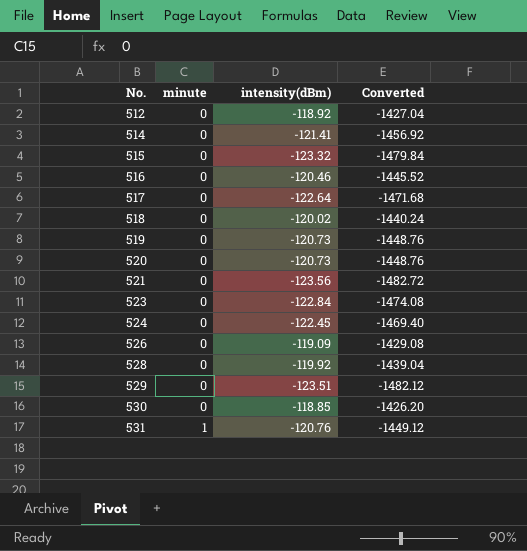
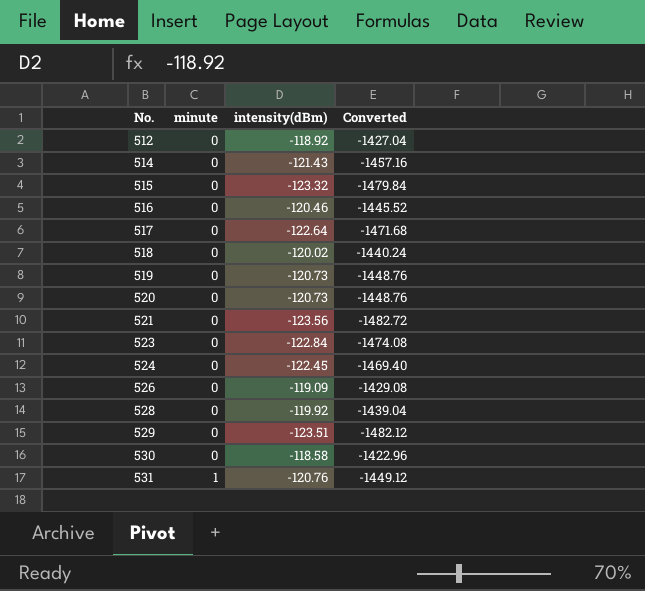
514 | intensity(dBm): -121.41 -> -121.43
514 | Converted: -1456.92 -> -1457.16
530 | intensity(dBm): -118.85 -> -118.58
530 | Converted: -1426.20 -> -1422.96

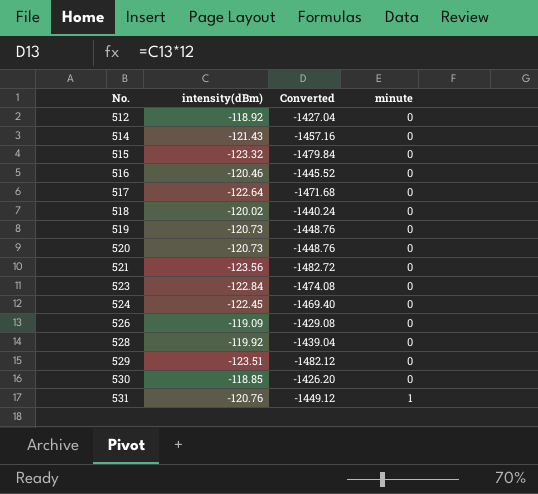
column minute | position: 2 -> 4
530 | intensity(dBm): -118.58 -> -118.85
530 | Converted: -1422.96 -> -1426.20

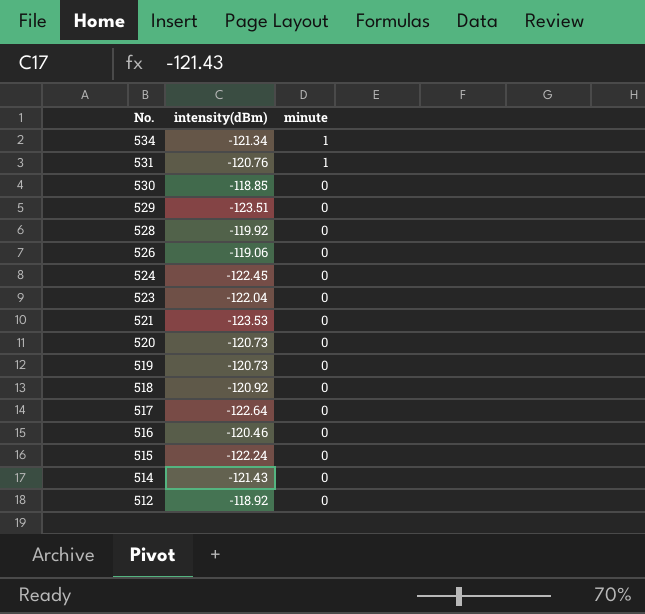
row order: No. ascending -> No. descending
column Converted | formula: [intensity(dBm)] * 12 -> none
row 534: none -> -121.34 | 1
526 | intensity(dBm): -119.09 -> -119.06
523 | intensity(dBm): -122.84 -> -122.04
521 | intensity(dBm): -123.56 -> -123.53
518 | intensity(dBm): -120.02 -> -120.92
515 | intensity(dBm): -123.32 -> -122.24

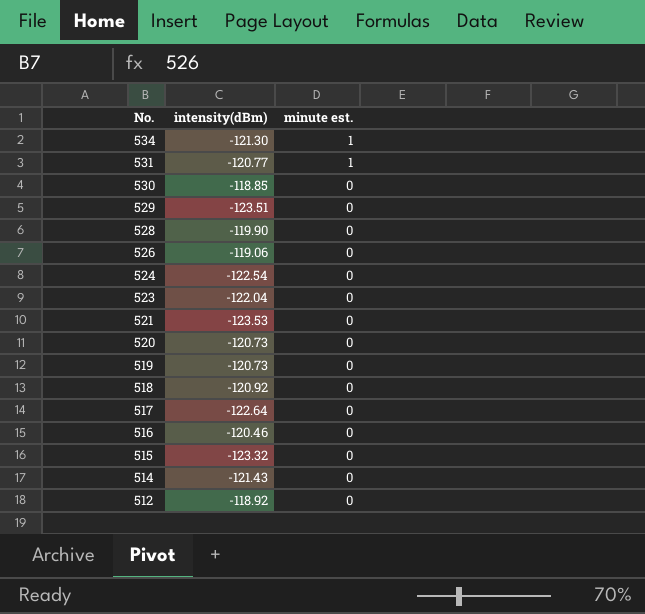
column name: minute -> minute est.
534 | intensity(dBm): -121.34 -> -121.30
531 | intensity(dBm): -120.76 -> -120.77
528 | intensity(dBm): -119.92 -> -119.90
524 | intensity(dBm): -122.45 -> -122.54
515 | intensity(dBm): -122.24 -> -123.32

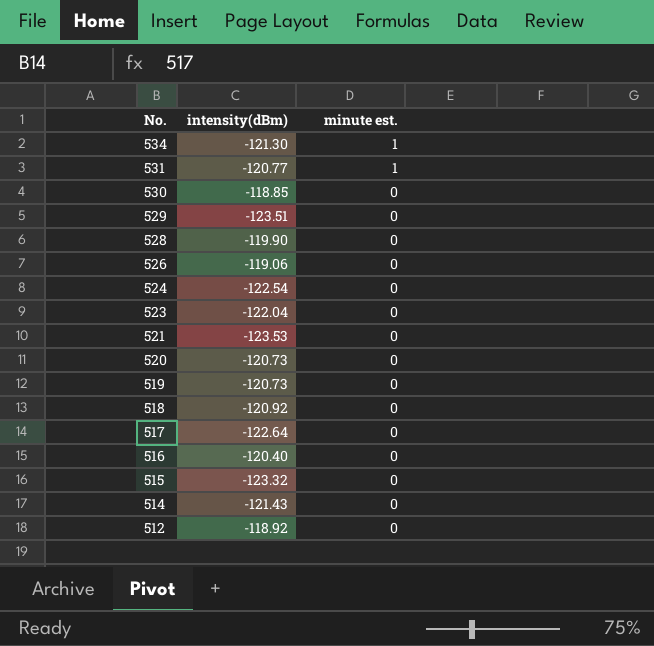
516 | intensity(dBm): -120.46 -> -120.40

